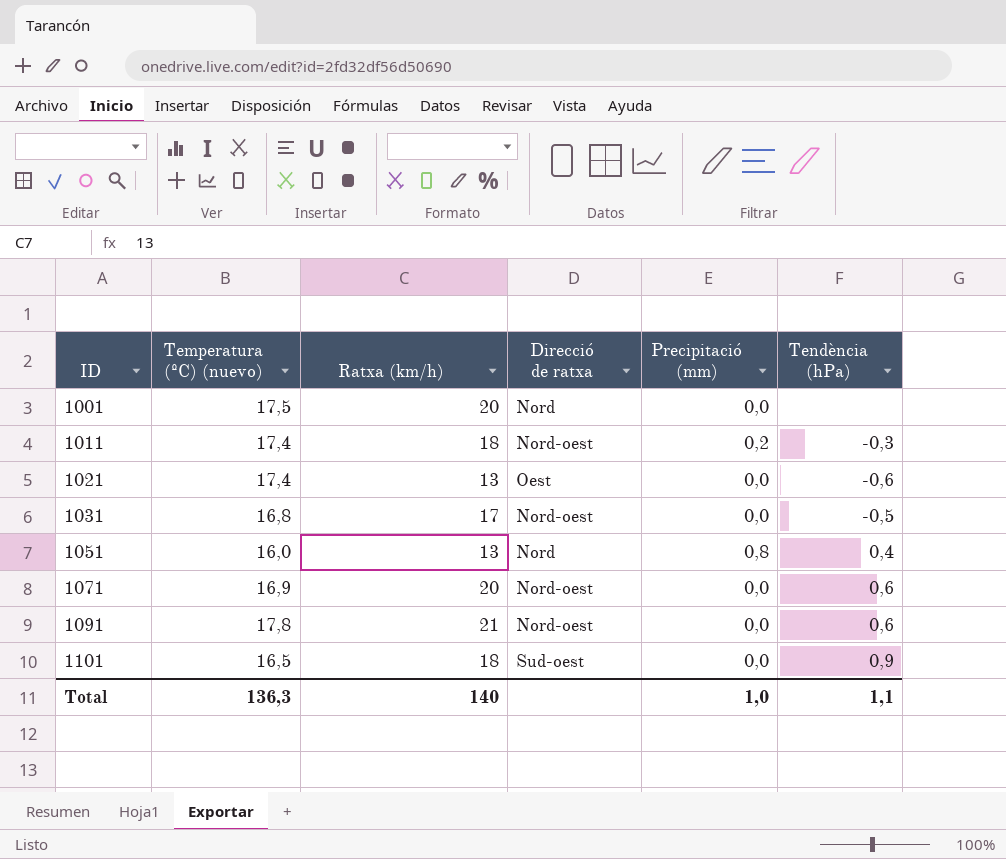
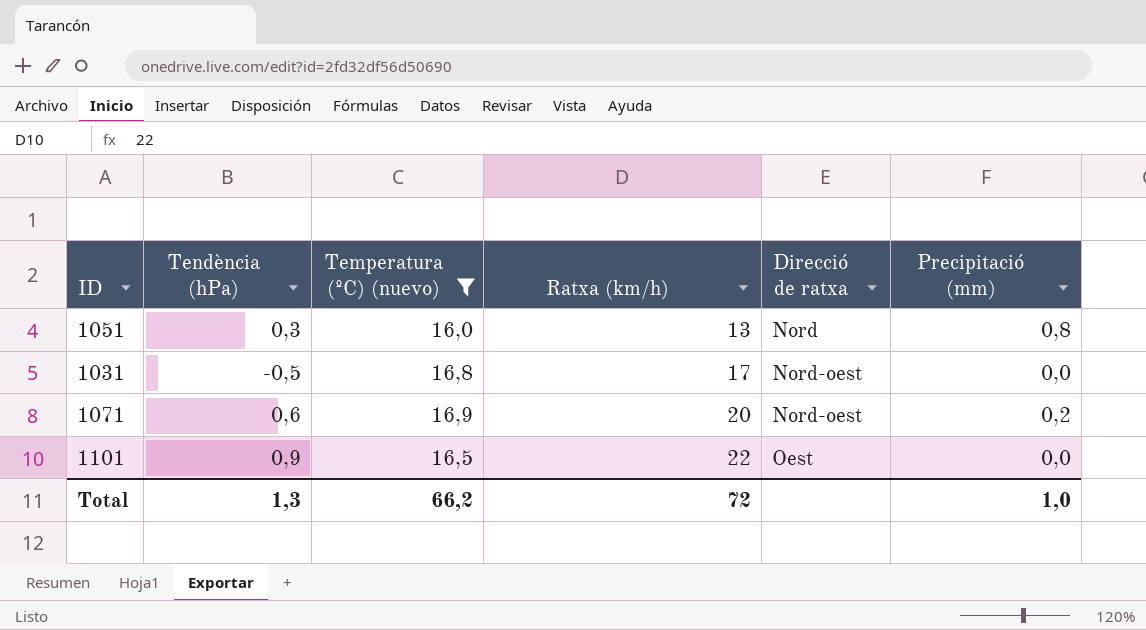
filter: none -> Temperatura (ºC) (nuevo) <= 16,9
row order: ID ascending -> Ratxa (km/h) ascending
column Tendència (hPa) | position: 6 -> 2
1051 | Tendència (hPa): 0,4 -> 0,3
1071 | Precipitació (mm): 0,0 -> 0,2
1101 | Ratxa (km/h): 18 -> 22
1101 | Direcció de ratxa: Sud-oest -> Oest
Total | Tendència (hPa): 1,1 -> 1,3
Total | Temperatura (ºC) (nuevo): 136,3 -> 66,2
Total | Ratxa (km/h): 140 -> 72

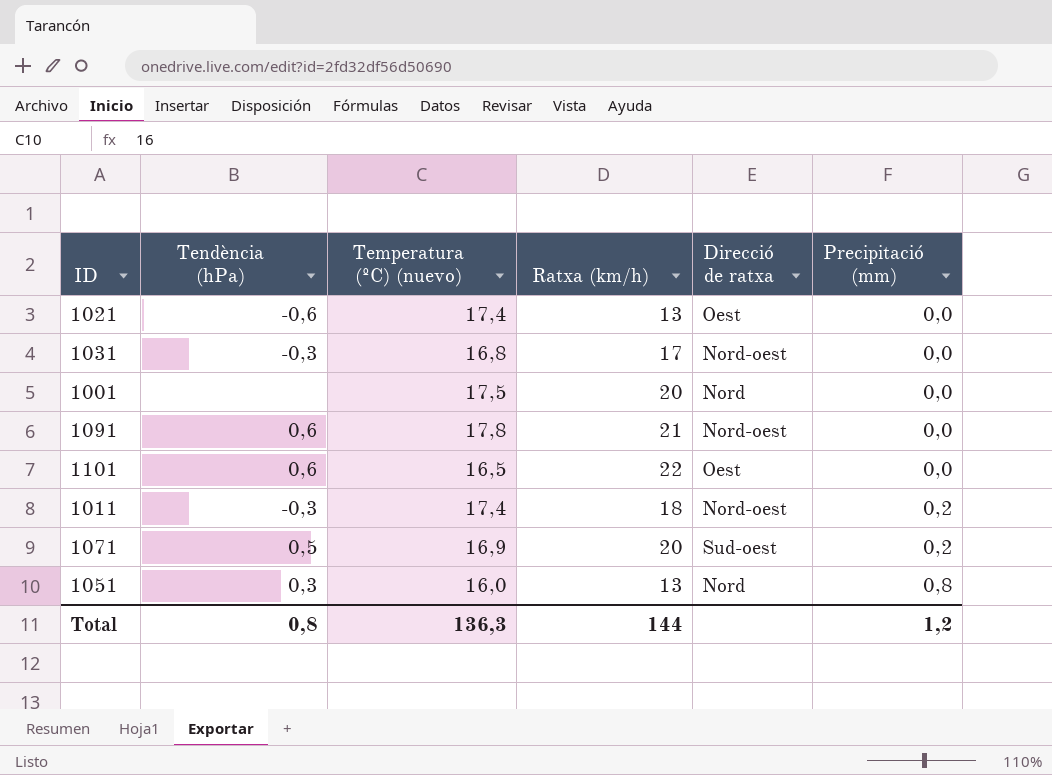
filter: Temperatura (ºC) (nuevo) <= 16,9 -> none
row order: Ratxa (km/h) ascending -> Precipitació (mm) ascending
1031 | Tendència (hPa): -0,5 -> -0,3
1101 | Tendència (hPa): 0,9 -> 0,6
1071 | Tendència (hPa): 0,6 -> 0,5
1071 | Direcció de ratxa: Nord-oest -> Sud-oest
Total | Tendència (hPa): 1,3 -> 0,8
Total | Temperatura (ºC) (nuevo): 66,2 -> 136,3
Total | Ratxa (km/h): 72 -> 144
Total | Precipitació (mm): 1,0 -> 1,2

